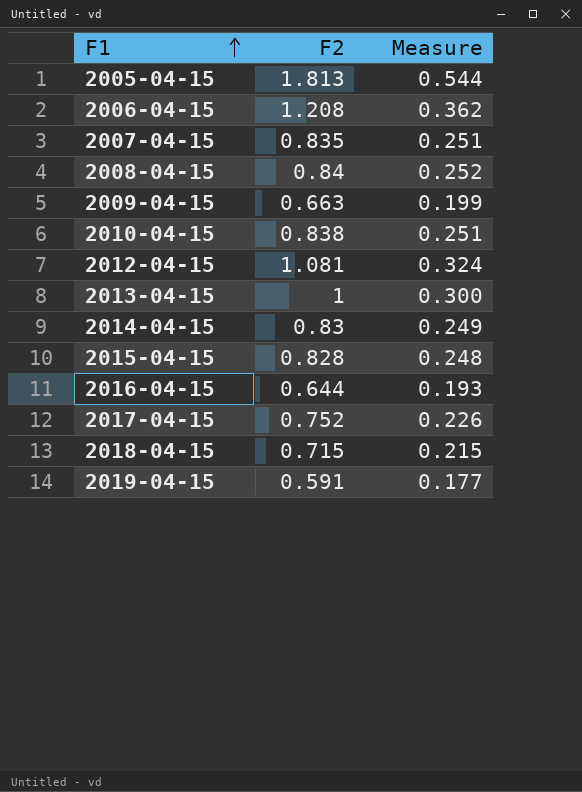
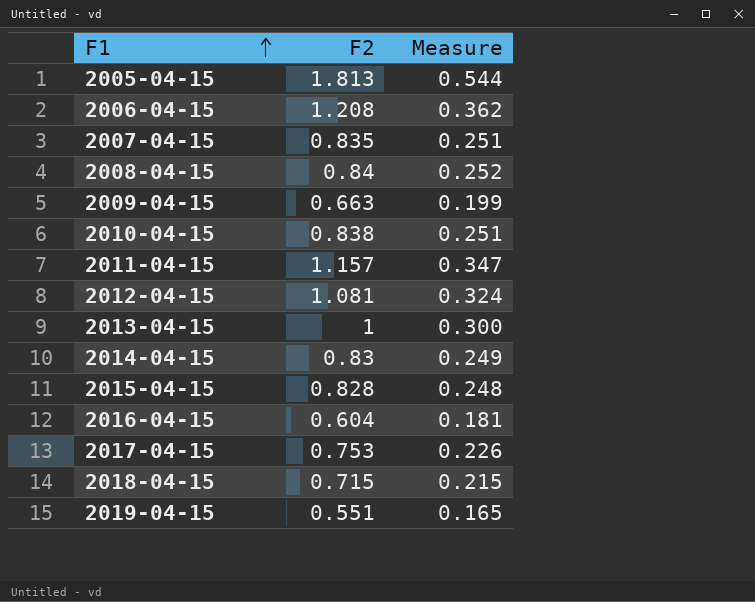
row 2011-04-15: none -> 1.157 | 0.347
2016-04-15 | F2: 0.644 -> 0.604
2016-04-15 | Measure: 0.193 -> 0.181
2017-04-15 | F2: 0.752 -> 0.753
2019-04-15 | F2: 0.591 -> 0.551
2019-04-15 | Measure: 0.177 -> 0.165

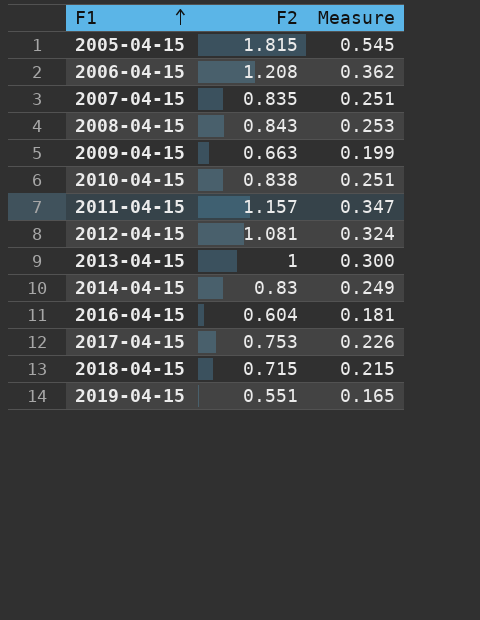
row 2015-04-15: 0.828 | 0.248 -> none
2005-04-15 | F2: 1.813 -> 1.815
2005-04-15 | Measure: 0.544 -> 0.545
2008-04-15 | F2: 0.84 -> 0.843
2008-04-15 | Measure: 0.252 -> 0.253

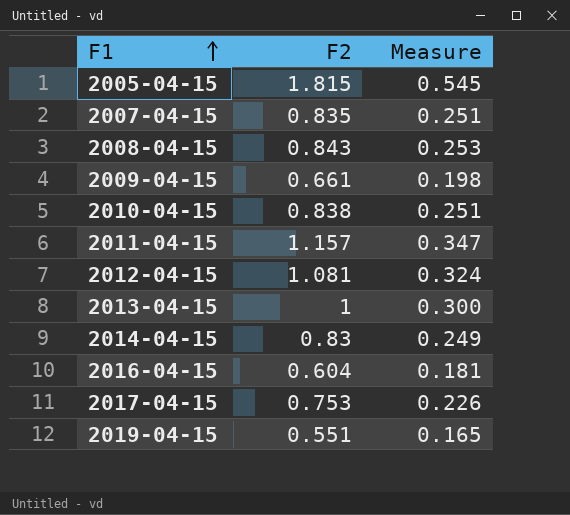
row 2006-04-15: 1.208 | 0.362 -> none
row 2018-04-15: 0.715 | 0.215 -> none
2009-04-15 | F2: 0.663 -> 0.661
2009-04-15 | Measure: 0.199 -> 0.198

